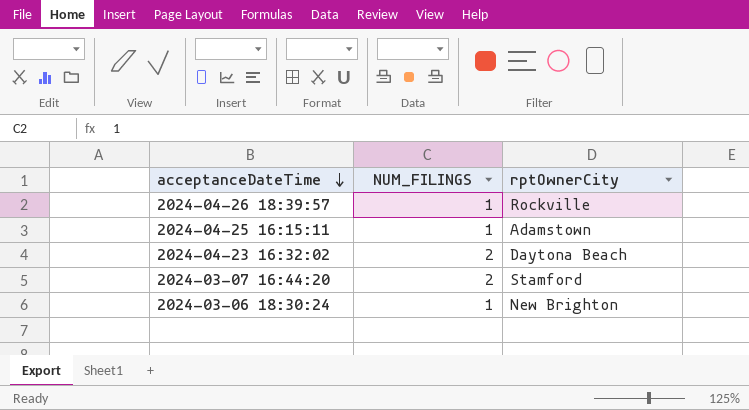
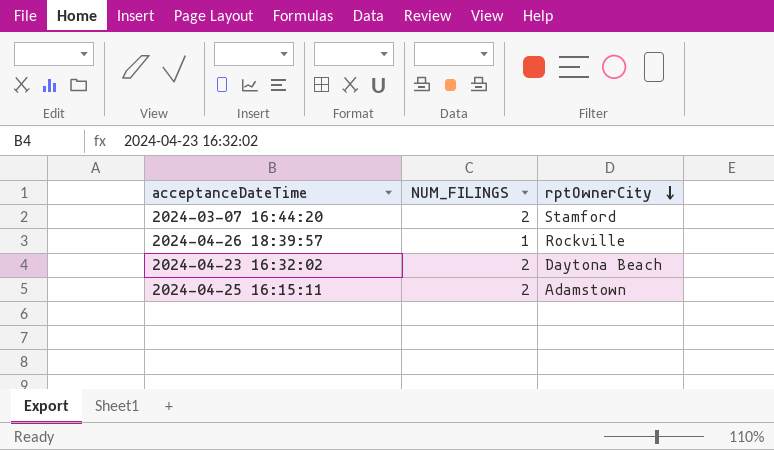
row order: acceptanceDateTime descending -> rptOwnerCity descending
row 2024-03-06 18:30:24: 1 | New Brighton -> none
2024-04-25 16:15:11 | NUM_FILINGS: 1 -> 2

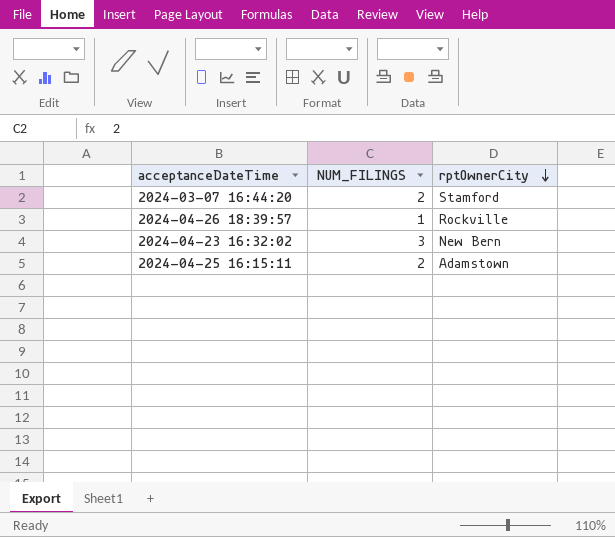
2024-04-23 16:32:02 | NUM_FILINGS: 2 -> 3
2024-04-23 16:32:02 | rptOwnerCity: Daytona Beach -> New Bern

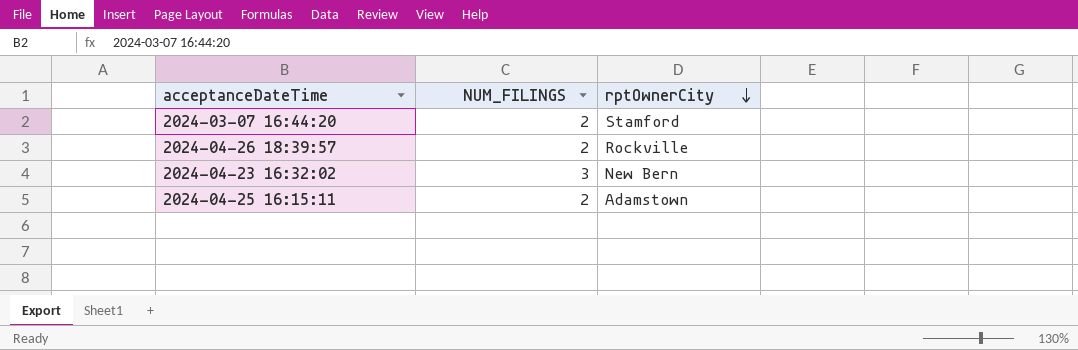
2024-04-26 18:39:57 | NUM_FILINGS: 1 -> 2

